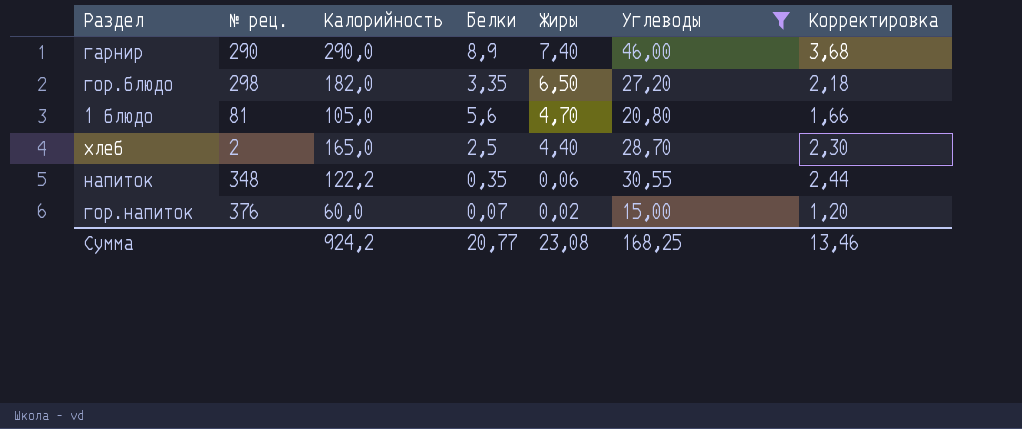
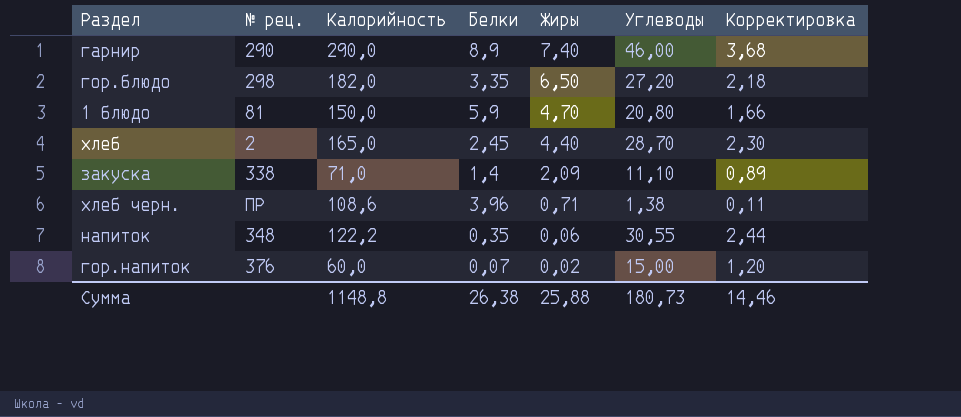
filter: Углеводы >= 15,00 -> none
1 блюдо | Калорийность: 105,0 -> 150,0
1 блюдо | Белки: 5,6 -> 5,9
хлеб | Белки: 2,5 -> 2,45
Сумма | Калорийность: 924,2 -> 1148,8
Сумма | Белки: 20,77 -> 26,38
Сумма | Жиры: 23,08 -> 25,88
Сумма | Углеводы: 168,25 -> 180,73
Сумма | Корректировка: 13,46 -> 14,46

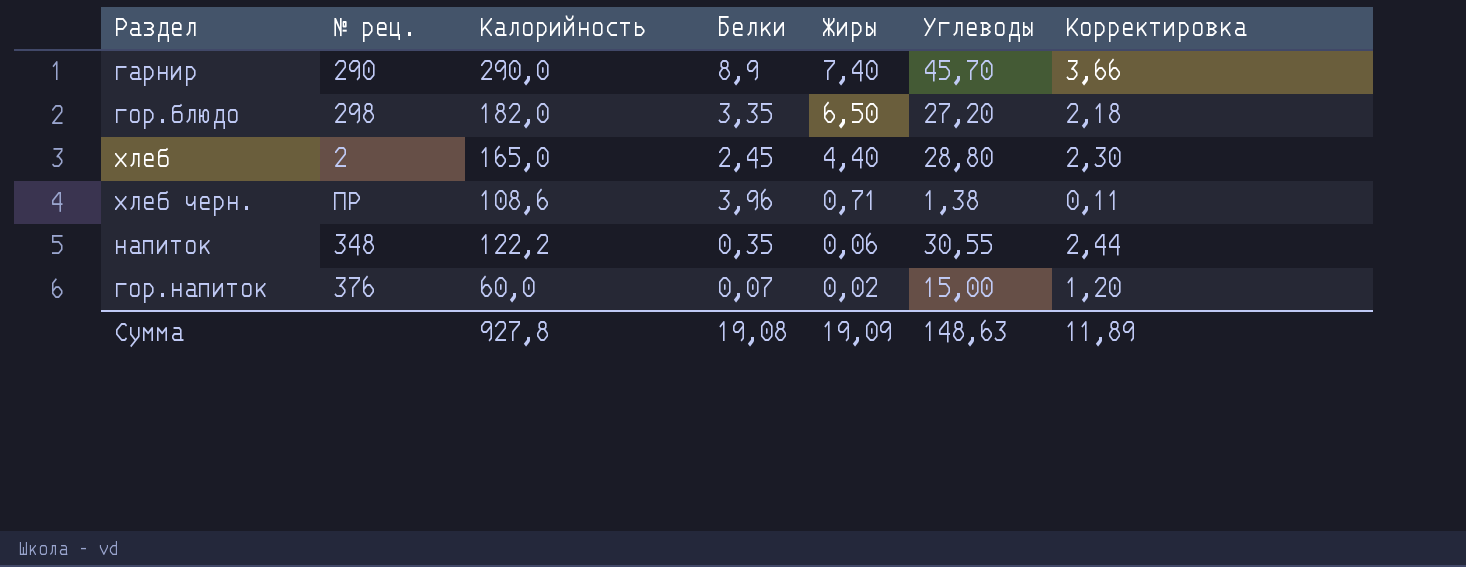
row 1 блюдо: 81 | 150,0 | 5,9 | 4,70 | 20,80 | 1,66 -> none
row закуска: 338 | 71,0 | 1,4 | 2,09 | 11,10 | 0,89 -> none
гарнир | Углеводы: 46,00 -> 45,70
гарнир | Корректировка: 3,68 -> 3,66
хлеб | Углеводы: 28,70 -> 28,80
Сумма | Калорийность: 1148,8 -> 927,8
Сумма | Белки: 26,38 -> 19,08
Сумма | Жиры: 25,88 -> 19,09
Сумма | Углеводы: 180,73 -> 148,63
Сумма | Корректировка: 14,46 -> 11,89

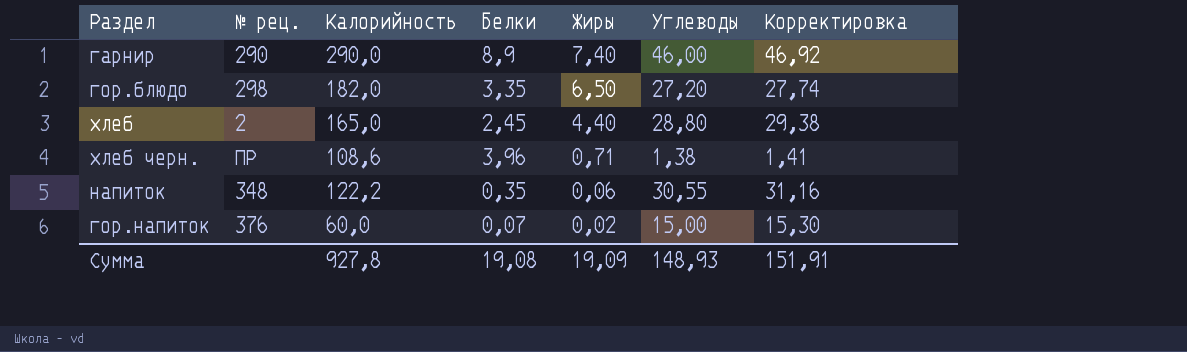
column Корректировка | formula: [Углеводы] * 0,08 -> [Углеводы] * 1,02
гарнир | Углеводы: 45,70 -> 46,00
Сумма | Углеводы: 148,63 -> 148,93
Сумма | Корректировка: 11,89 -> 151,91

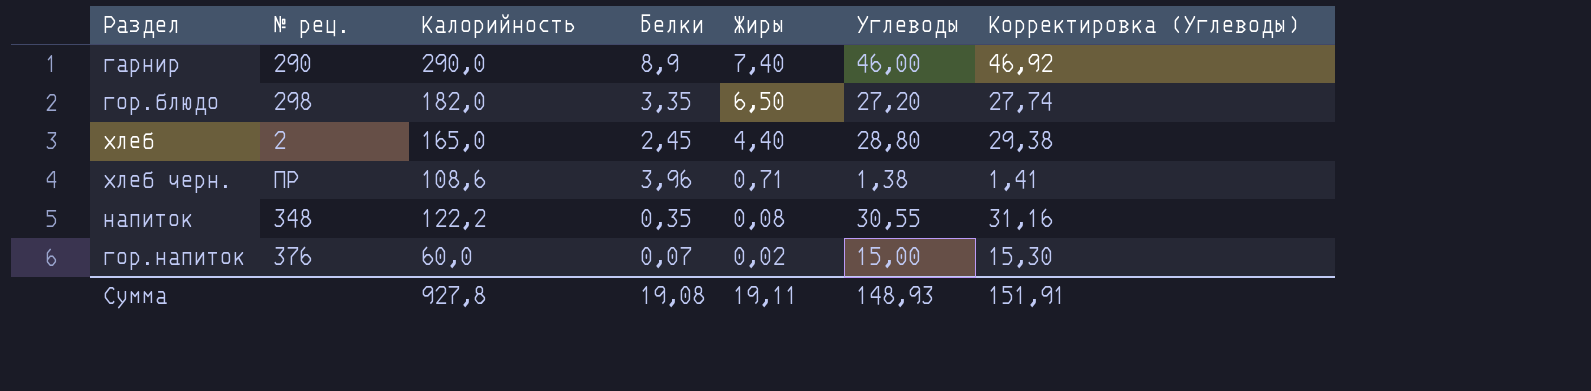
column name: Корректировка -> Корректировка (Углеводы)
напиток | Жиры: 0,06 -> 0,08
Сумма | Жиры: 19,09 -> 19,11

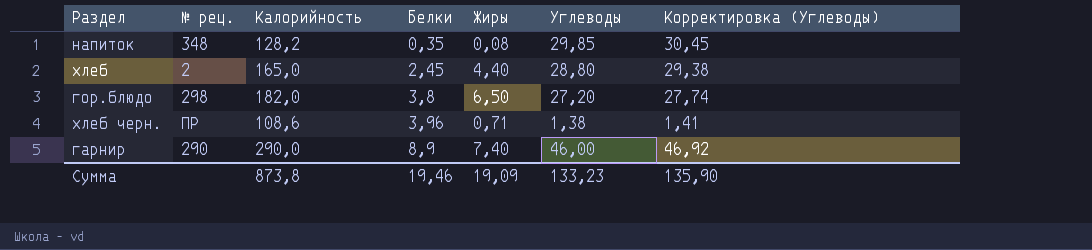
row order: Жиры descending -> Белки ascending
row гор.напиток: 376 | 60,0 | 0,07 | 0,02 | 15,00 | 15,30 -> none
напиток | Калорийность: 122,2 -> 128,2
напиток | Углеводы: 30,55 -> 29,85
напиток | Корректировка (Углеводы): 31,16 -> 30,45
гор.блюдо | Белки: 3,35 -> 3,8
Сумма | Калорийность: 927,8 -> 873,8
Сумма | Белки: 19,08 -> 19,46
Сумма | Жиры: 19,11 -> 19,09
Сумма | Углеводы: 148,93 -> 133,23
Сумма | Корректировка (Углеводы): 151,91 -> 135,90

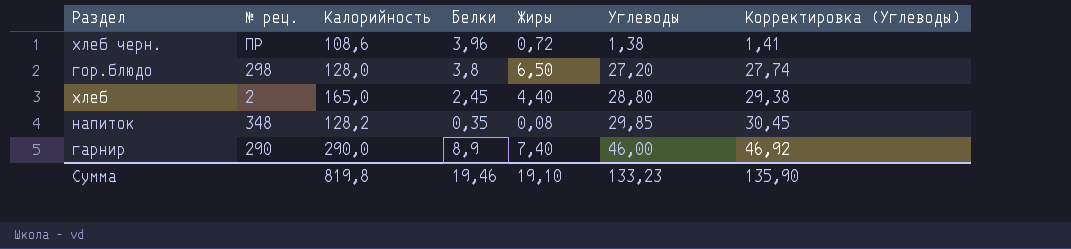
row order: Белки ascending -> Углеводы ascending
хлеб черн. | Жиры: 0,71 -> 0,72
гор.блюдо | Калорийность: 182,0 -> 128,0
Сумма | Калорийность: 873,8 -> 819,8
Сумма | Жиры: 19,09 -> 19,10

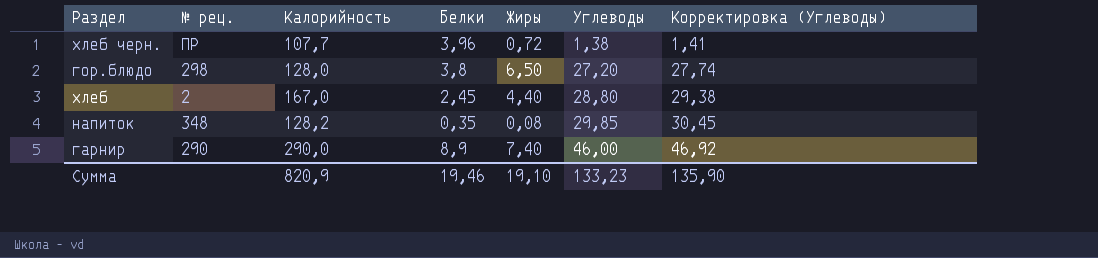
хлеб черн. | Калорийность: 108,6 -> 107,7
хлеб | Калорийность: 165,0 -> 167,0
Сумма | Калорийность: 819,8 -> 820,9

